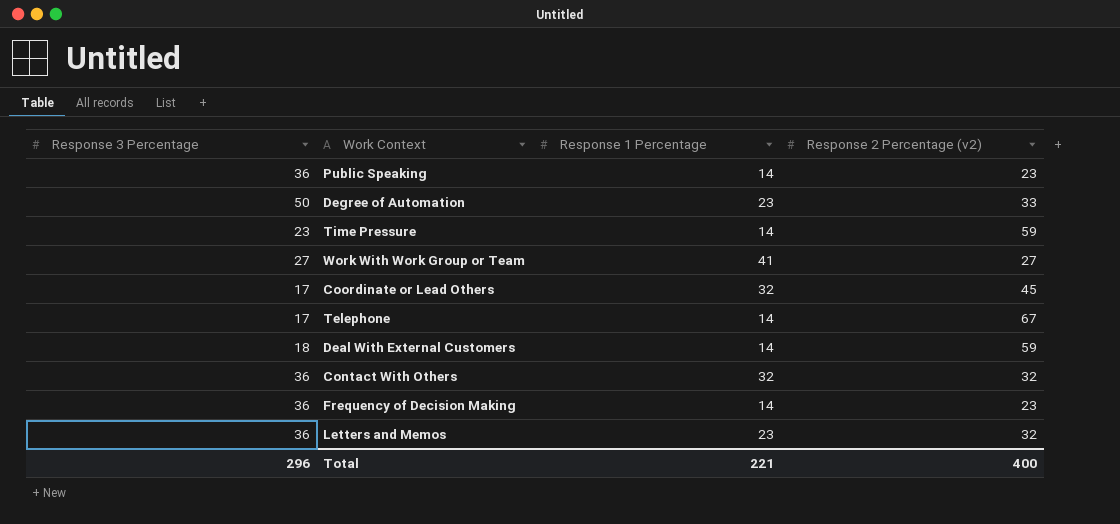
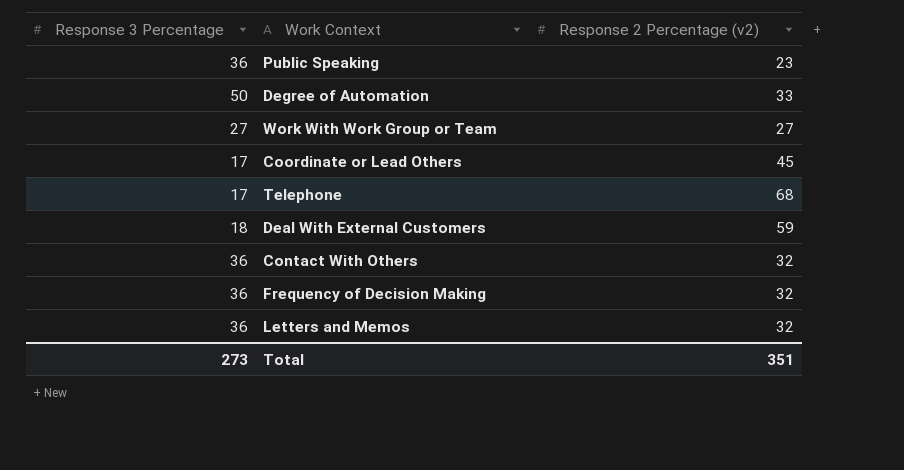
column Response 1 Percentage | position: 3 -> none
row Time Pressure: 23 | 14 | 59 -> none
Telephone | Response 2 Percentage (v2): 67 -> 68
Frequency of Decision Making | Response 2 Percentage (v2): 23 -> 32
Total | Response 3 Percentage: 296 -> 273
Total | Response 2 Percentage (v2): 400 -> 351

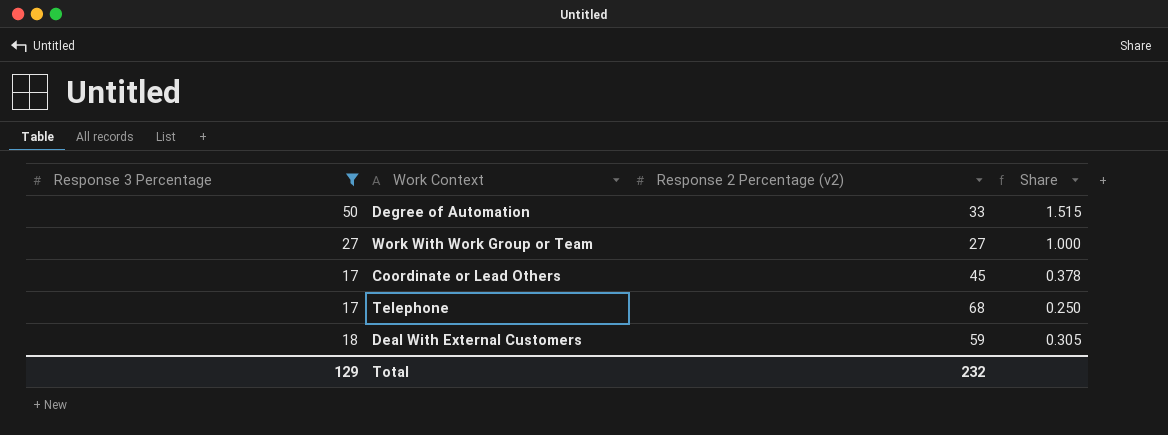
filter: none -> Response 3 Percentage != 36
column Share | formula: none -> [Response 3 Percentage] / [Response 2 Percentage (v2)]
Total | Response 3 Percentage: 273 -> 129
Total | Response 2 Percentage (v2): 351 -> 232

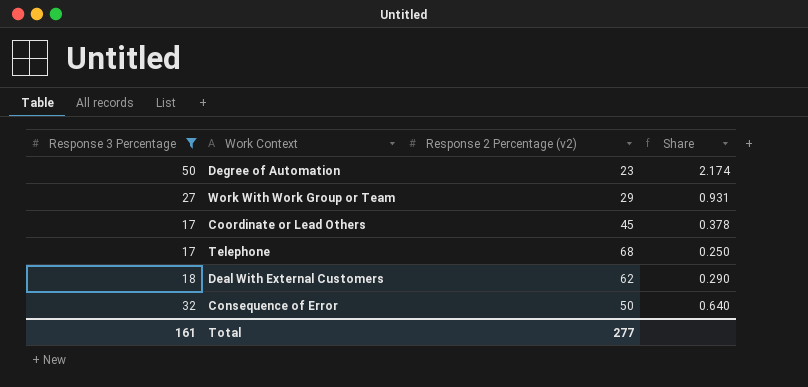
Degree of Automation | Response 2 Percentage (v2): 33 -> 23
Degree of Automation | Share: 1.515 -> 2.174
Work With Work Group or Team | Response 2 Percentage (v2): 27 -> 29
Work With Work Group or Team | Share: 1.000 -> 0.931
Deal With External Customers | Response 2 Percentage (v2): 59 -> 62
Deal With External Customers | Share: 0.305 -> 0.290
row Consequence of Error: none -> 32 | 50 | 0.640
Total | Response 3 Percentage: 129 -> 161
Total | Response 2 Percentage (v2): 232 -> 277

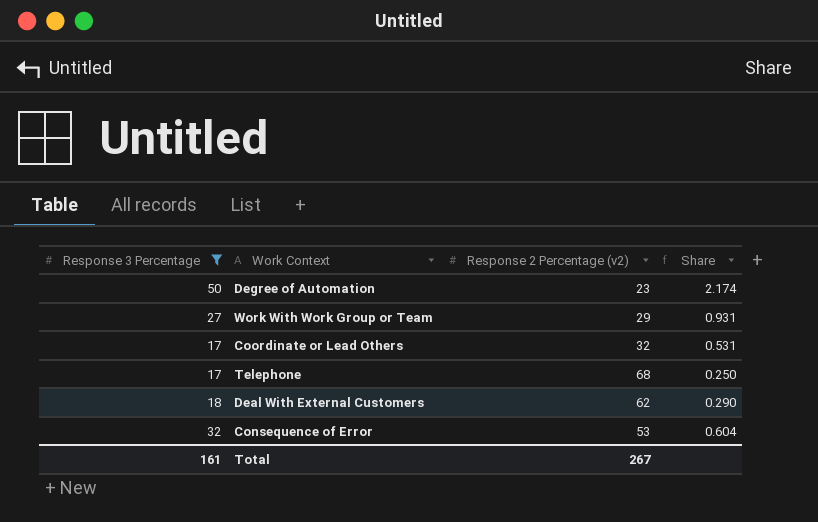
Coordinate or Lead Others | Response 2 Percentage (v2): 45 -> 32
Coordinate or Lead Others | Share: 0.378 -> 0.531
Consequence of Error | Response 2 Percentage (v2): 50 -> 53
Consequence of Error | Share: 0.640 -> 0.604
Total | Response 2 Percentage (v2): 277 -> 267

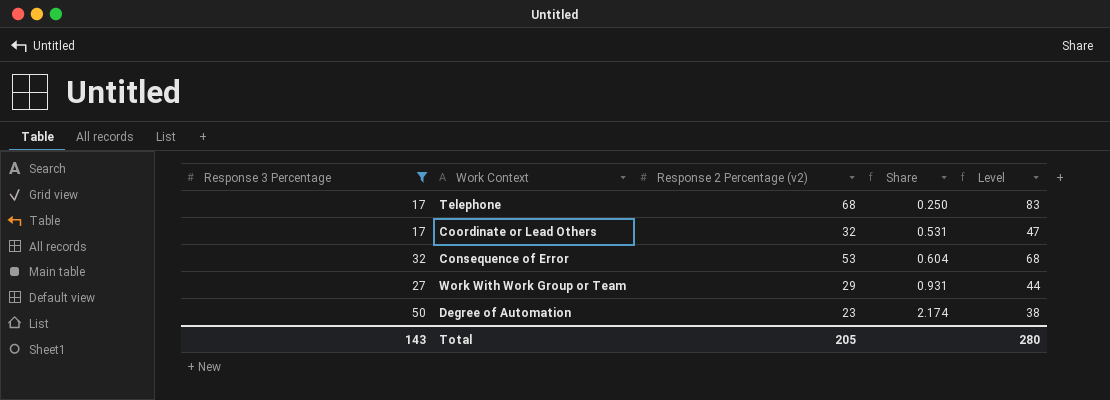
row order: none -> Share ascending
column Level | formula: none -> [Response 2 Percentage (v2)] + 15
row Deal With External Customers: 18 | 62 | 0.290 -> none
Total | Response 3 Percentage: 161 -> 143
Total | Response 2 Percentage (v2): 267 -> 205

